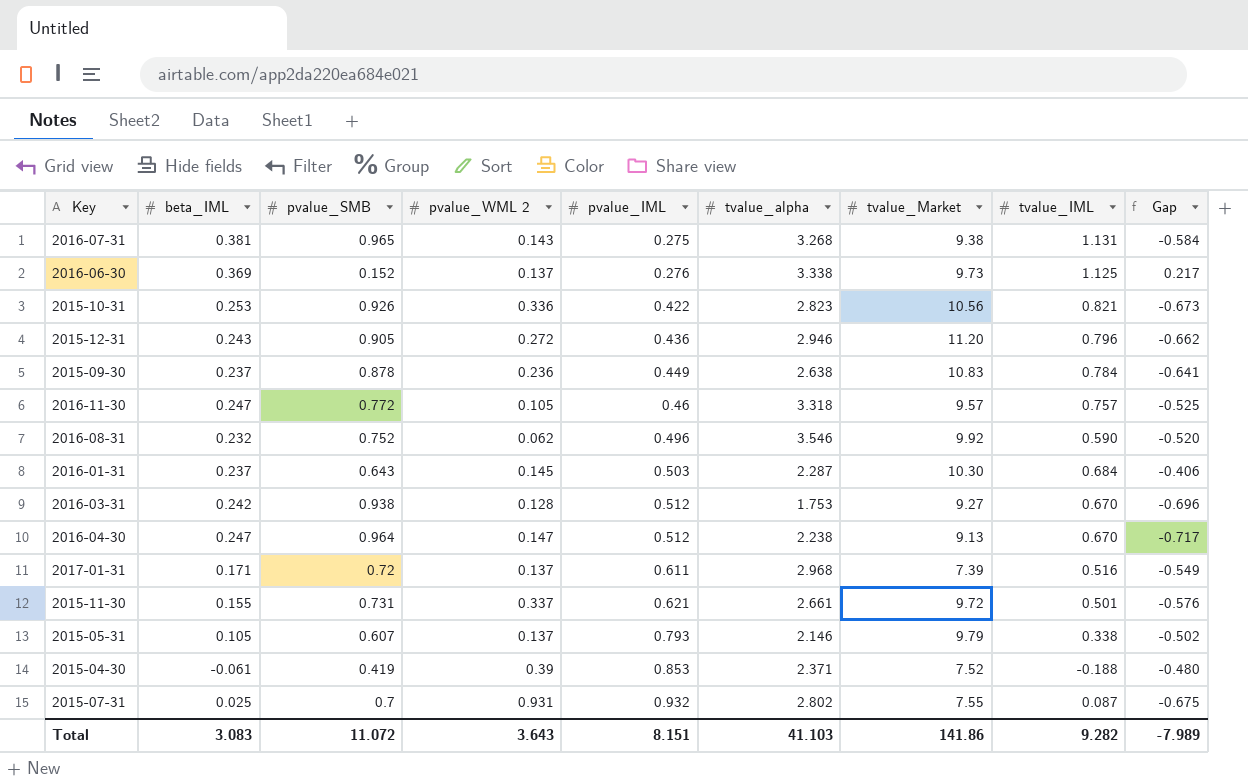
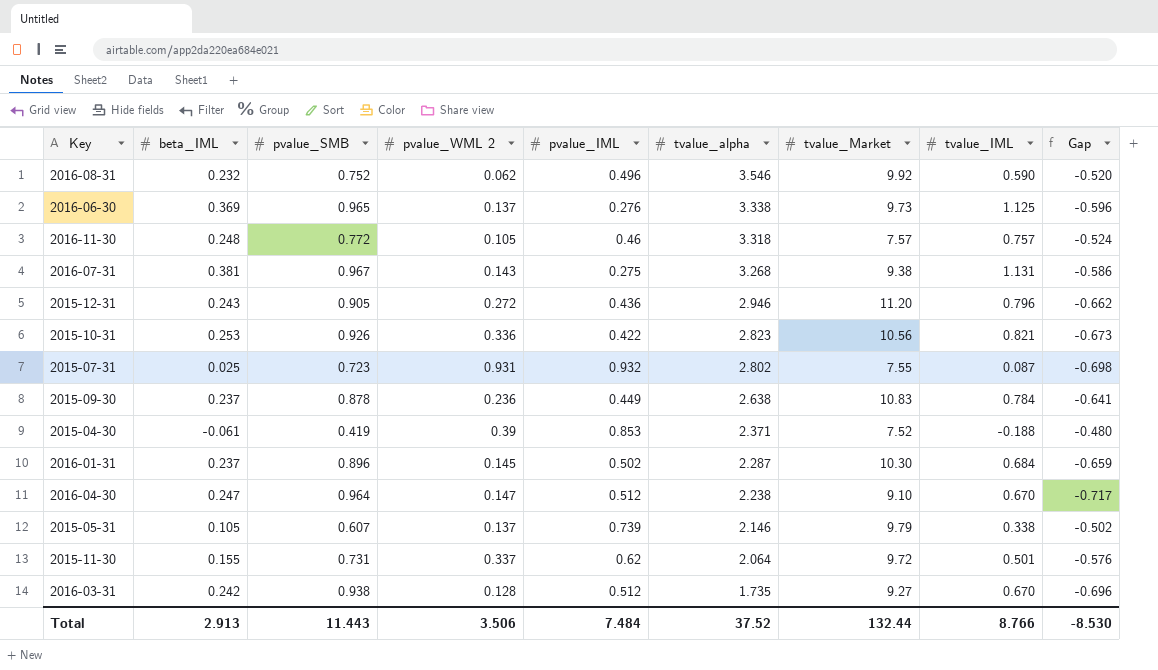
row order: pvalue_IML ascending -> tvalue_alpha descending
row 2017-01-31: 0.171 | 0.72 | 0.137 | 0.611 | 2.968 | 7.39 | 0.516 | -0.549 -> none
2016-06-30 | pvalue_SMB: 0.152 -> 0.965
2016-06-30 | Gap: 0.217 -> -0.596
2016-11-30 | beta_IML: 0.247 -> 0.248
2016-11-30 | tvalue_Market: 9.57 -> 7.57
2016-11-30 | Gap: -0.525 -> -0.524
2016-07-31 | pvalue_SMB: 0.965 -> 0.967
2016-07-31 | Gap: -0.584 -> -0.586
2015-07-31 | pvalue_SMB: 0.7 -> 0.723
2015-07-31 | Gap: -0.675 -> -0.698
2016-01-31 | pvalue_SMB: 0.643 -> 0.896
2016-01-31 | pvalue_IML: 0.503 -> 0.502
2016-01-31 | Gap: -0.406 -> -0.659
2016-04-30 | tvalue_Market: 9.13 -> 9.10
2015-05-31 | pvalue_IML: 0.793 -> 0.739
2015-11-30 | pvalue_IML: 0.621 -> 0.62
2015-11-30 | tvalue_alpha: 2.661 -> 2.064
2016-03-31 | tvalue_alpha: 1.753 -> 1.735
Total | beta_IML: 3.083 -> 2.913
Total | pvalue_SMB: 11.072 -> 11.443
Total | pvalue_WML 2: 3.643 -> 3.506
Total | pvalue_IML: 8.151 -> 7.484
Total | tvalue_alpha: 41.103 -> 37.52
Total | tvalue_Market: 141.86 -> 132.44
Total | tvalue_IML: 9.282 -> 8.766
Total | Gap: -7.989 -> -8.530

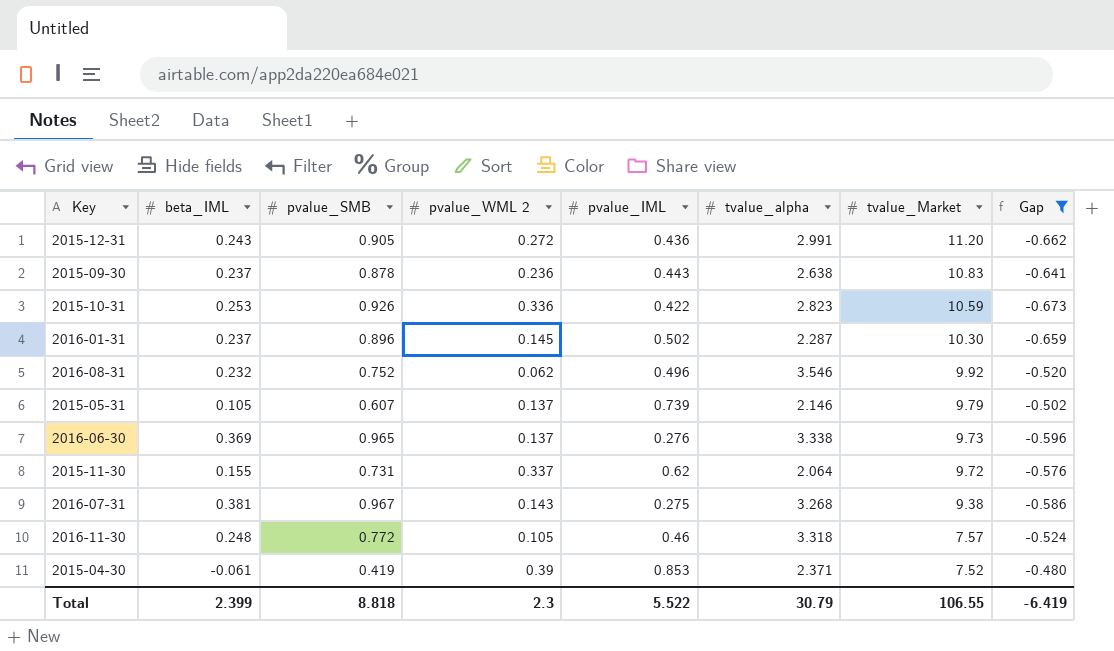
filter: none -> Gap >= -0.673
row order: tvalue_alpha descending -> tvalue_Market descending
column tvalue_IML | position: 8 -> none
2015-12-31 | tvalue_alpha: 2.946 -> 2.991
2015-09-30 | pvalue_IML: 0.449 -> 0.443
2015-10-31 | tvalue_Market: 10.56 -> 10.59
Total | beta_IML: 2.913 -> 2.399
Total | pvalue_SMB: 11.443 -> 8.818
Total | pvalue_WML 2: 3.506 -> 2.3
Total | pvalue_IML: 7.484 -> 5.522
Total | tvalue_alpha: 37.52 -> 30.79
Total | tvalue_Market: 132.44 -> 106.55
Total | Gap: -8.530 -> -6.419

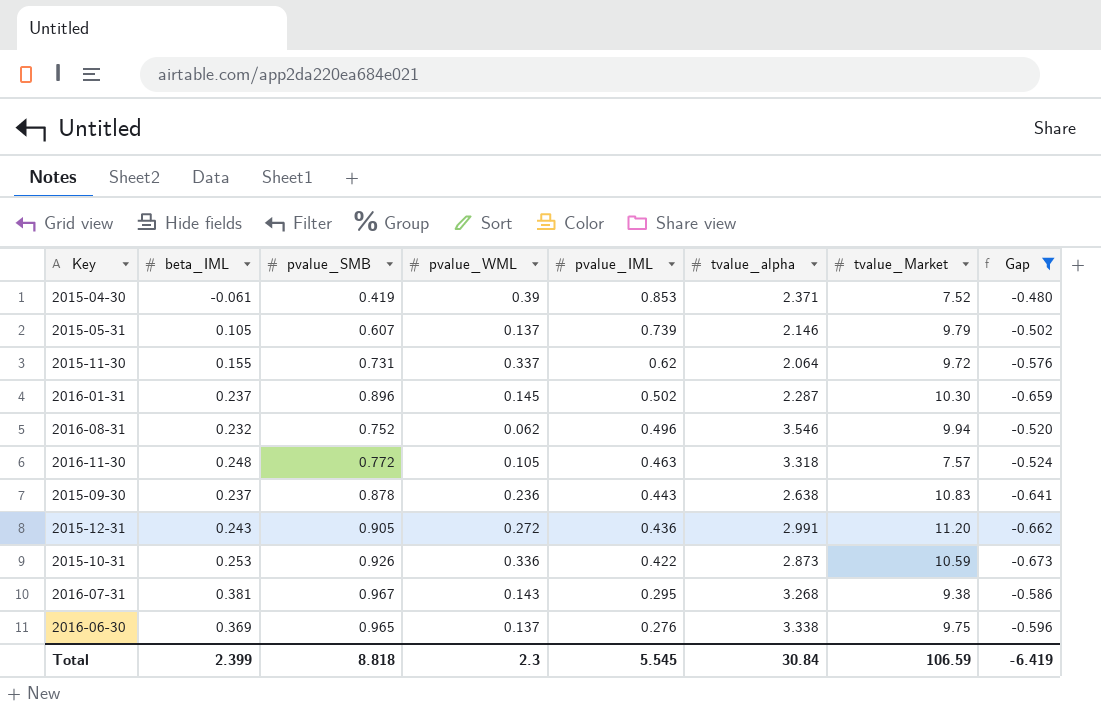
row order: tvalue_Market descending -> pvalue_IML descending
column name: pvalue_WML 2 -> pvalue_WML
2016-08-31 | tvalue_Market: 9.92 -> 9.94
2016-11-30 | pvalue_IML: 0.46 -> 0.463
2015-10-31 | tvalue_alpha: 2.823 -> 2.873
2016-07-31 | pvalue_IML: 0.275 -> 0.295
2016-06-30 | tvalue_Market: 9.73 -> 9.75
Total | pvalue_IML: 5.522 -> 5.545
Total | tvalue_alpha: 30.79 -> 30.84
Total | tvalue_Market: 106.55 -> 106.59

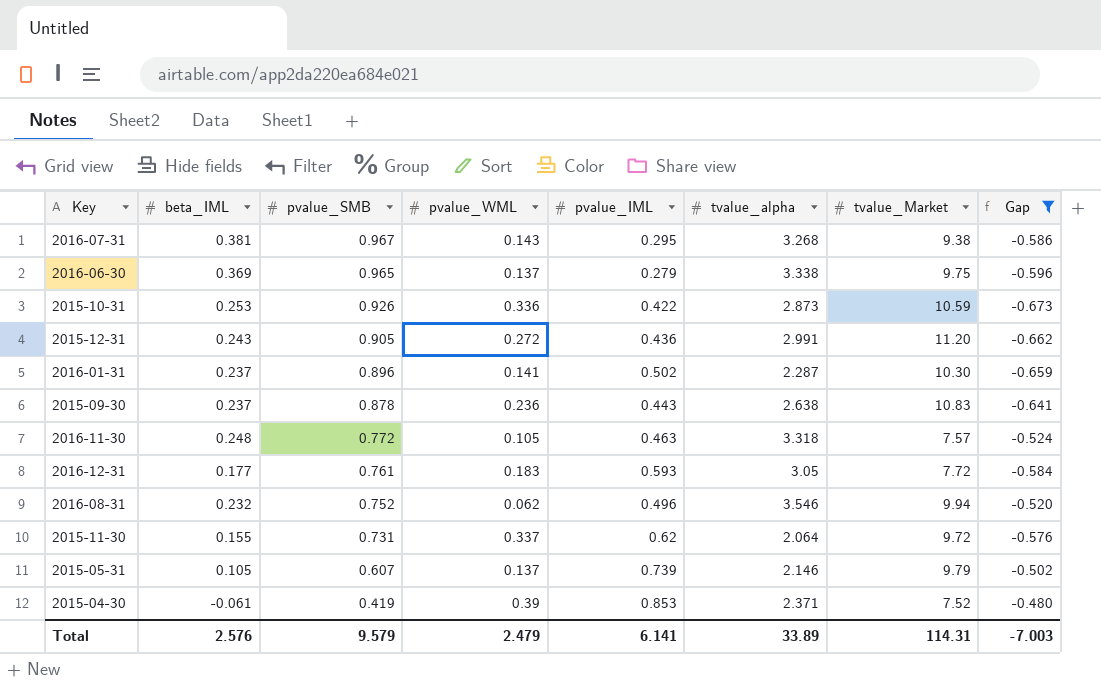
row order: pvalue_IML descending -> pvalue_SMB descending
2016-06-30 | pvalue_IML: 0.276 -> 0.279
2016-01-31 | pvalue_WML: 0.145 -> 0.141
row 2016-12-31: none -> 0.177 | 0.761 | 0.183 | 0.593 | 3.05 | 7.72 | -0.584
Total | beta_IML: 2.399 -> 2.576
Total | pvalue_SMB: 8.818 -> 9.579
Total | pvalue_WML: 2.3 -> 2.479
Total | pvalue_IML: 5.545 -> 6.141
Total | tvalue_alpha: 30.84 -> 33.89
Total | tvalue_Market: 106.59 -> 114.31
Total | Gap: -6.419 -> -7.003

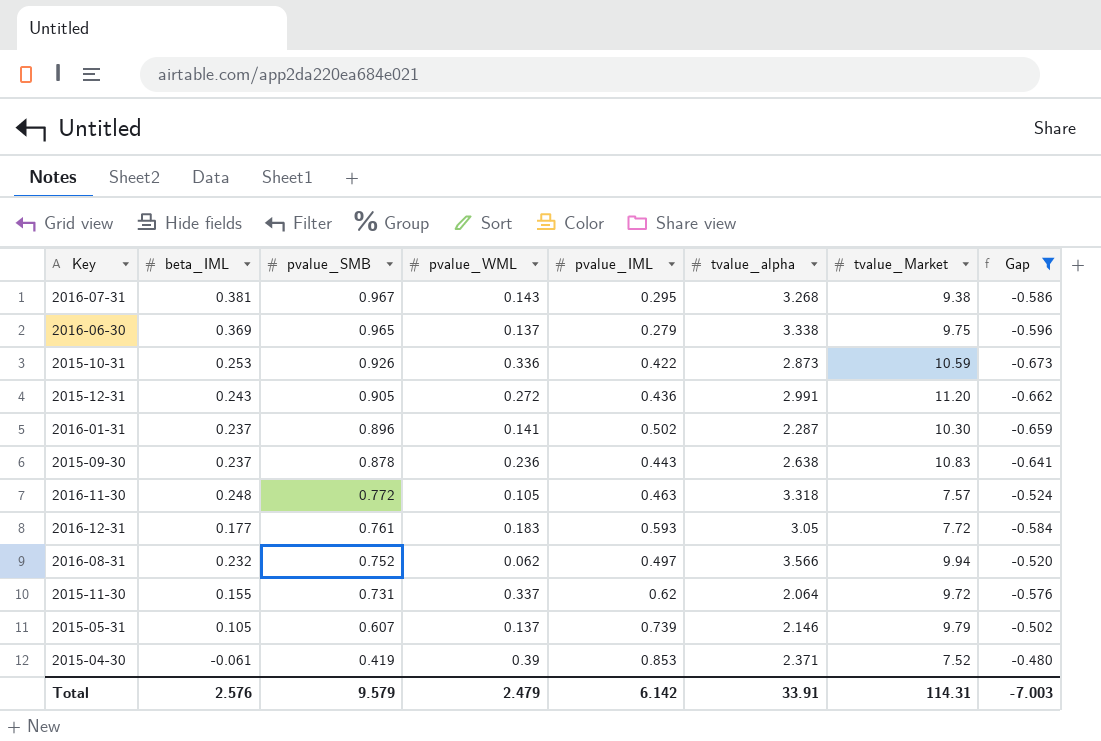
2016-08-31 | pvalue_IML: 0.496 -> 0.497
2016-08-31 | tvalue_alpha: 3.546 -> 3.566
Total | pvalue_IML: 6.141 -> 6.142
Total | tvalue_alpha: 33.89 -> 33.91

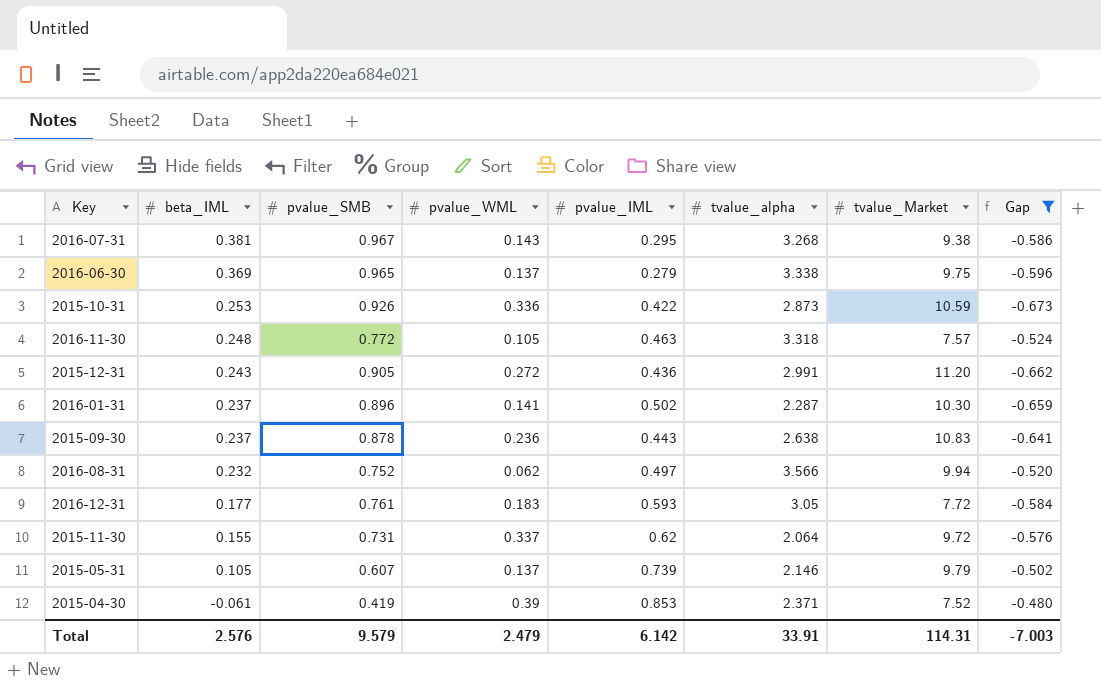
row order: pvalue_SMB descending -> beta_IML descending

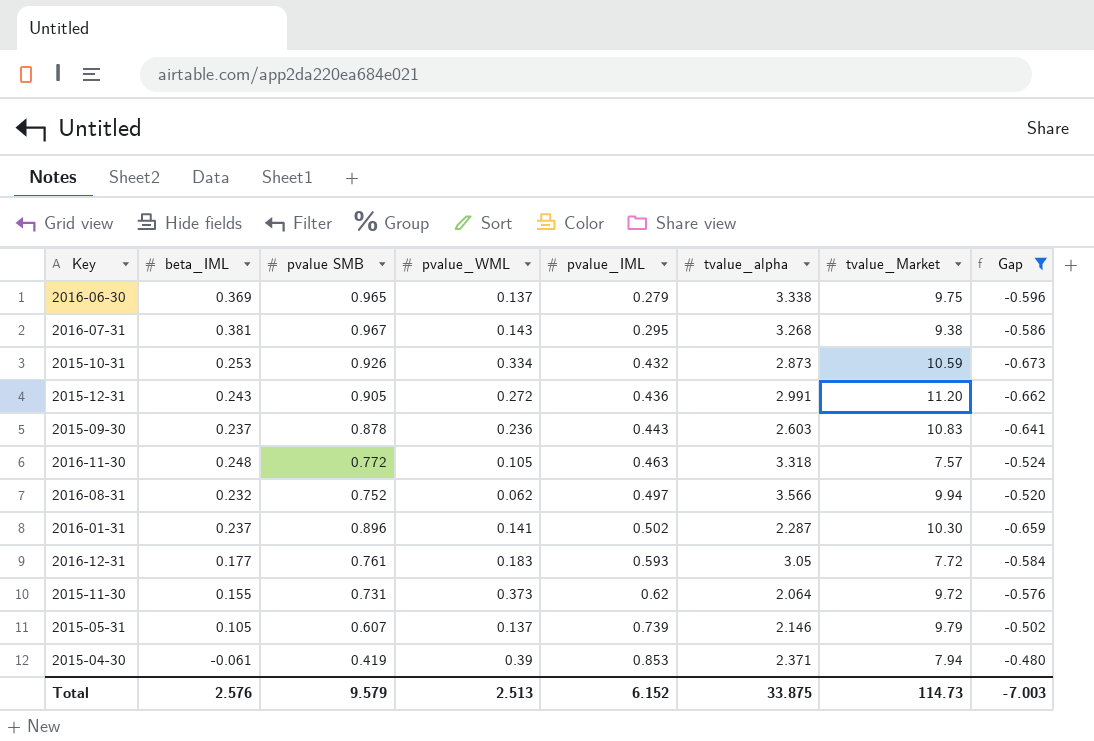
row order: beta_IML descending -> pvalue_IML ascending
column name: pvalue_SMB -> pvalue SMB
2015-10-31 | pvalue_WML: 0.336 -> 0.334
2015-10-31 | pvalue_IML: 0.422 -> 0.432
2015-09-30 | tvalue_alpha: 2.638 -> 2.603
2015-11-30 | pvalue_WML: 0.337 -> 0.373
2015-04-30 | tvalue_Market: 7.52 -> 7.94
Total | pvalue_WML: 2.479 -> 2.513
Total | pvalue_IML: 6.142 -> 6.152
Total | tvalue_alpha: 33.91 -> 33.875
Total | tvalue_Market: 114.31 -> 114.73

